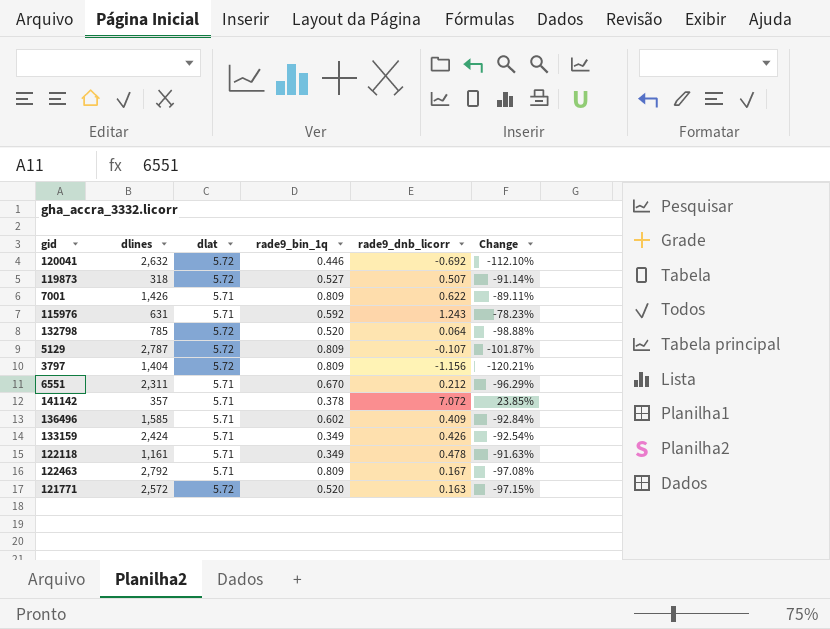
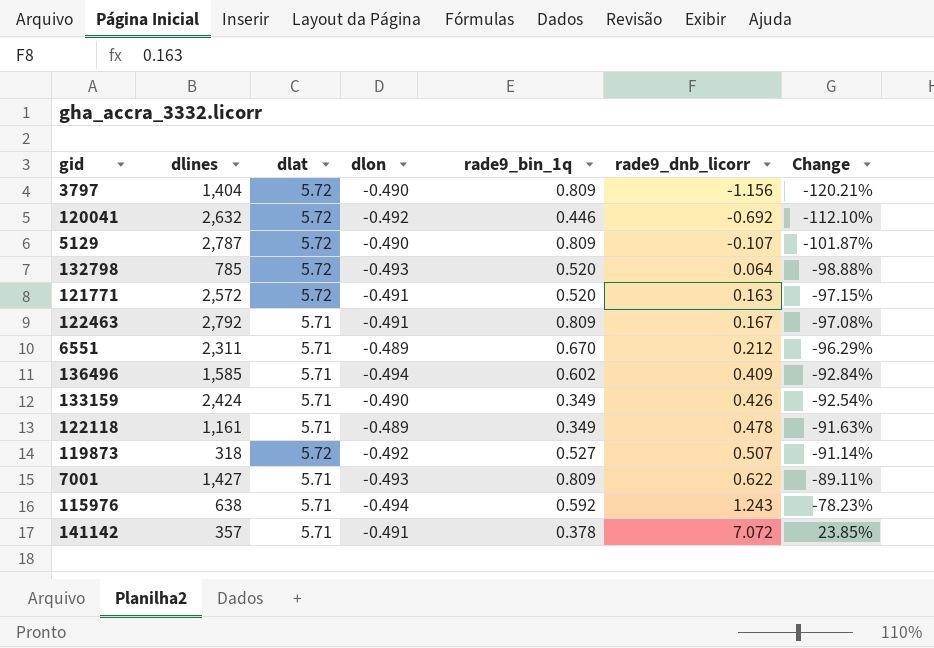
row order: none -> rade9_dnb_licorr ascending
column dlon | position: none -> 4
7001 | dlines: 1,426 -> 1,427
115976 | dlines: 631 -> 638

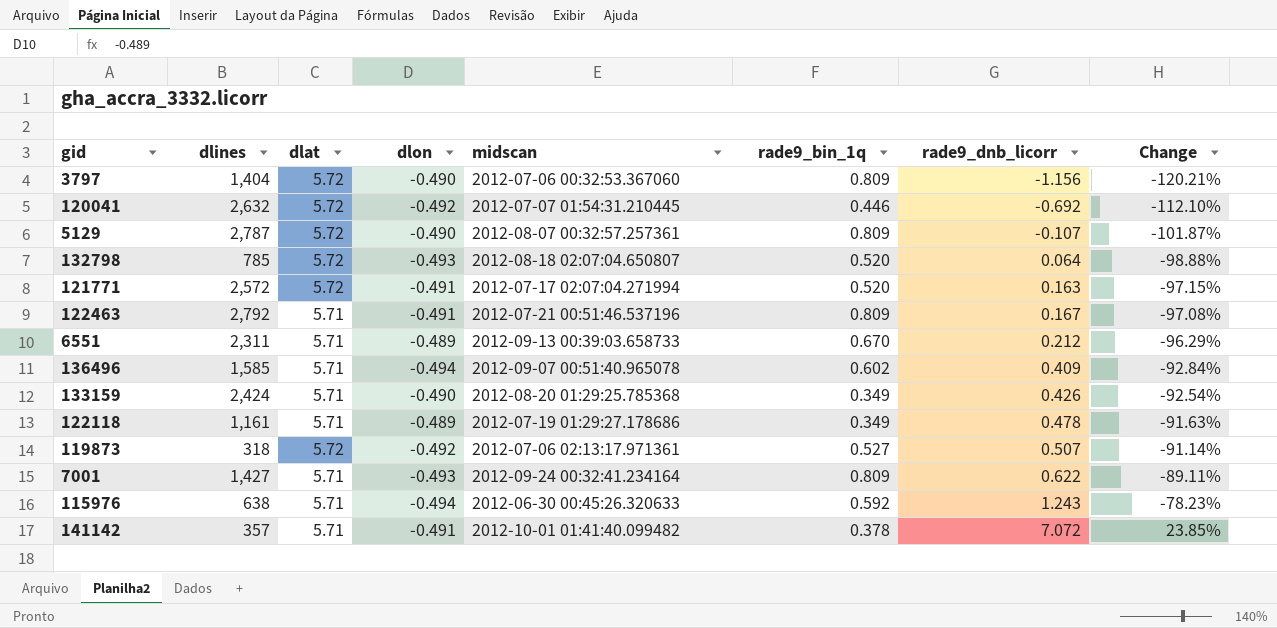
column midscan | position: none -> 5

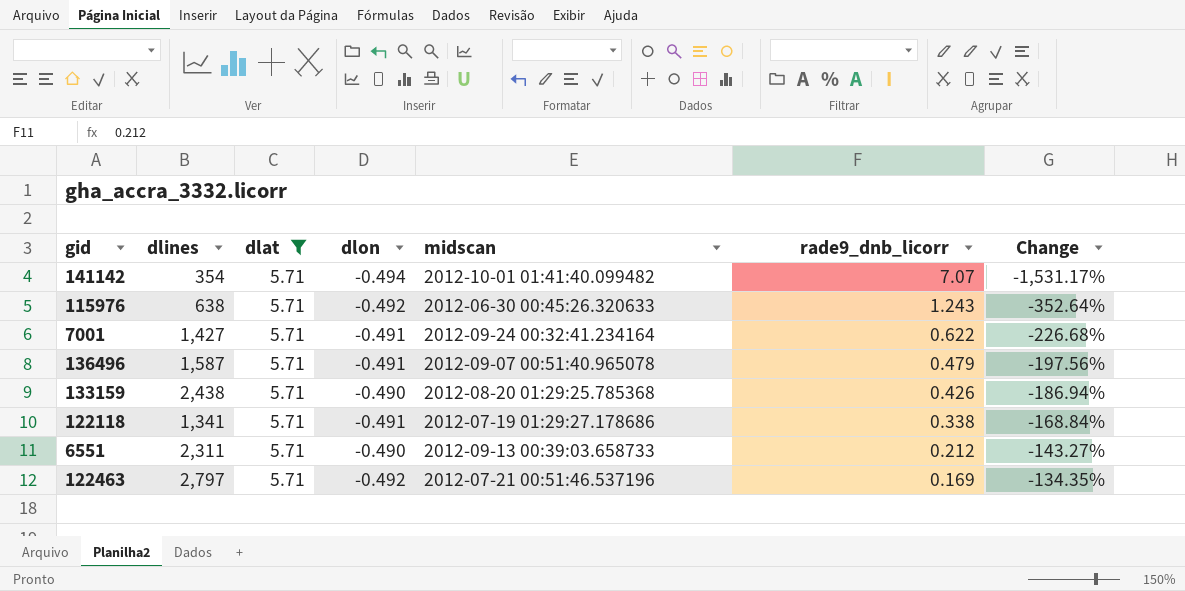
filter: none -> dlat = 5.71
row order: rade9_dnb_licorr ascending -> rade9_dnb_licorr descending
column rade9_bin_1q | position: 6 -> none
column Change | formula: ([rade9_dnb_licorr] - [dlat]) / [dlat] -> ([rade9_dnb_licorr] - [dlon]) / [dlon]
141142 | dlines: 357 -> 354
141142 | dlon: -0.491 -> -0.494
141142 | rade9_dnb_licorr: 7.072 -> 7.07
115976 | dlon: -0.494 -> -0.492
7001 | dlon: -0.493 -> -0.491
136496 | dlines: 1,585 -> 1,587
136496 | dlon: -0.494 -> -0.491
136496 | rade9_dnb_licorr: 0.409 -> 0.479
133159 | dlines: 2,424 -> 2,438
122118 | dlines: 1,161 -> 1,341
122118 | dlon: -0.489 -> -0.491
122118 | rade9_dnb_licorr: 0.478 -> 0.338
6551 | dlon: -0.489 -> -0.490
122463 | dlines: 2,792 -> 2,797
122463 | dlon: -0.491 -> -0.492
122463 | rade9_dnb_licorr: 0.167 -> 0.169

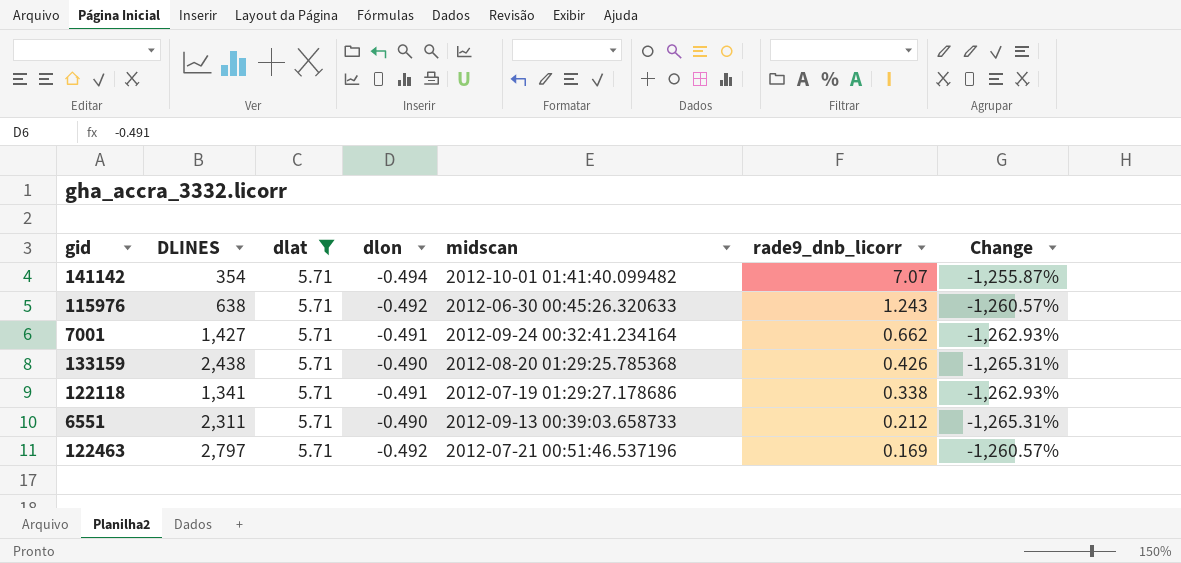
column name: dlines -> DLINES
column Change | formula: ([rade9_dnb_licorr] - [dlon]) / [dlon] -> ([dlat] - [dlon]) / [dlon]
row 136496: 1,587 | 5.71 | -0.491 | 2012-09-07 00:51:40.965078 | 0.479 | -197.56% -> none
7001 | rade9_dnb_licorr: 0.622 -> 0.662

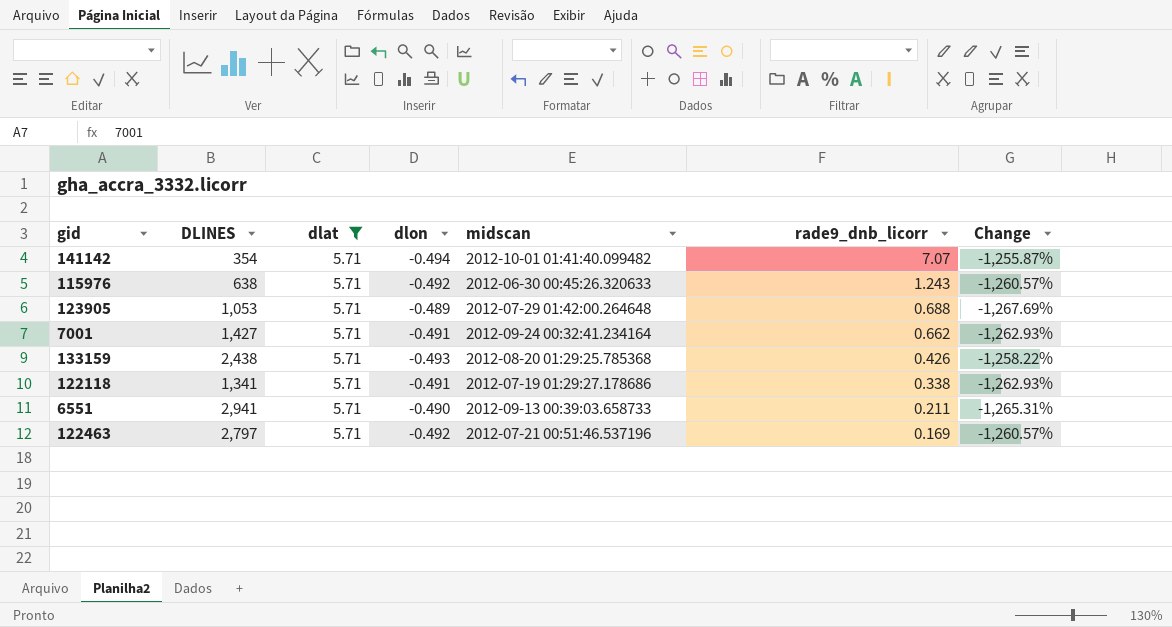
row 123905: none -> 1,053 | 5.71 | -0.489 | 2012-07-29 01:42:00.264648 | 0.688 | -1,267.69%
133159 | dlon: -0.490 -> -0.493
133159 | Change: -1,265.31% -> -1,258.22%
6551 | DLINES: 2,311 -> 2,941
6551 | rade9_dnb_licorr: 0.212 -> 0.211

